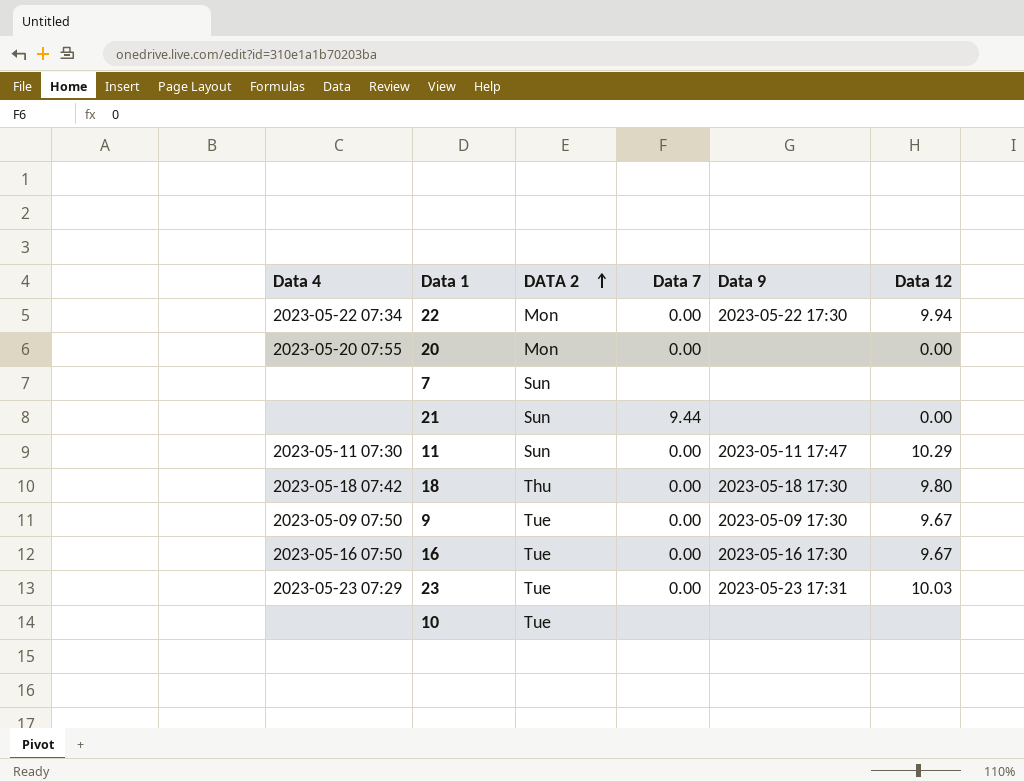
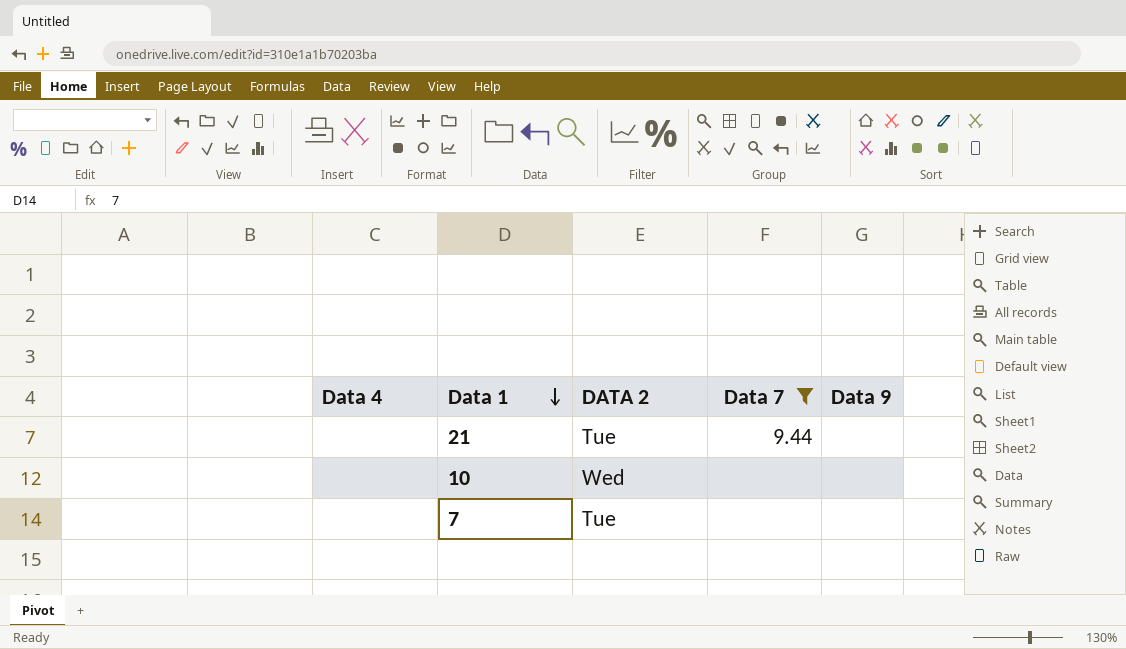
filter: none -> Data 7 != 0.00
row order: DATA 2 ascending -> Data 1 descending
column Data 12 | position: 6 -> none
21 | DATA 2: Sun -> Tue
10 | DATA 2: Tue -> Wed
7 | DATA 2: Sun -> Tue

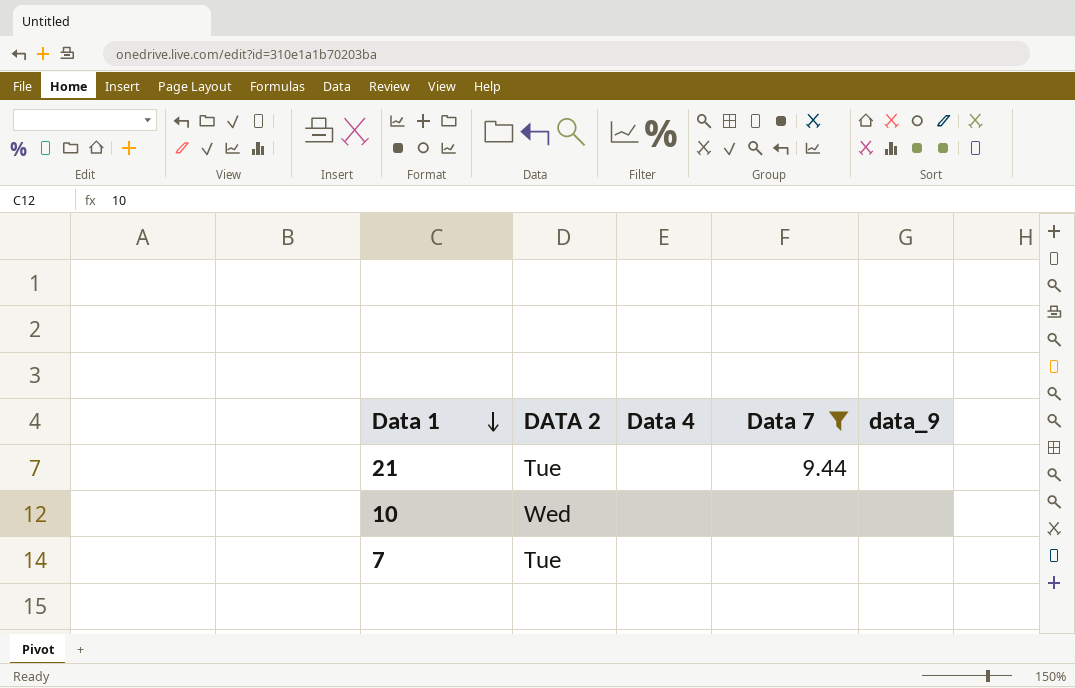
column Data 4 | position: 1 -> 3
column name: Data 9 -> data_9

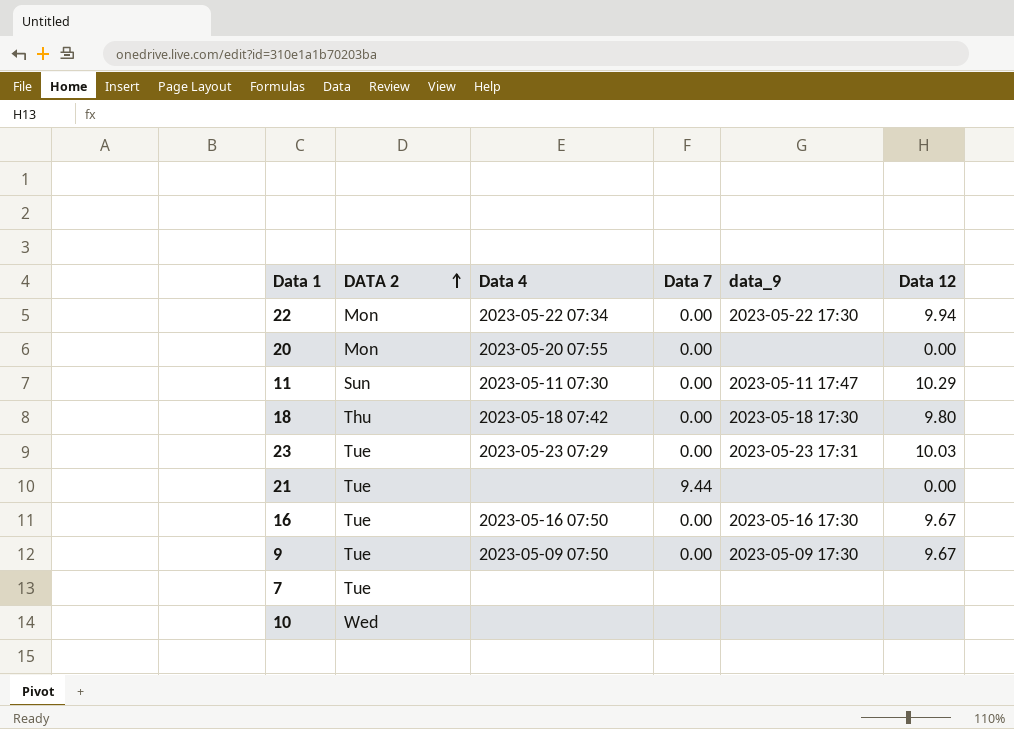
filter: Data 7 != 0.00 -> none
row order: Data 1 descending -> DATA 2 ascending
column Data 12 | position: none -> 6

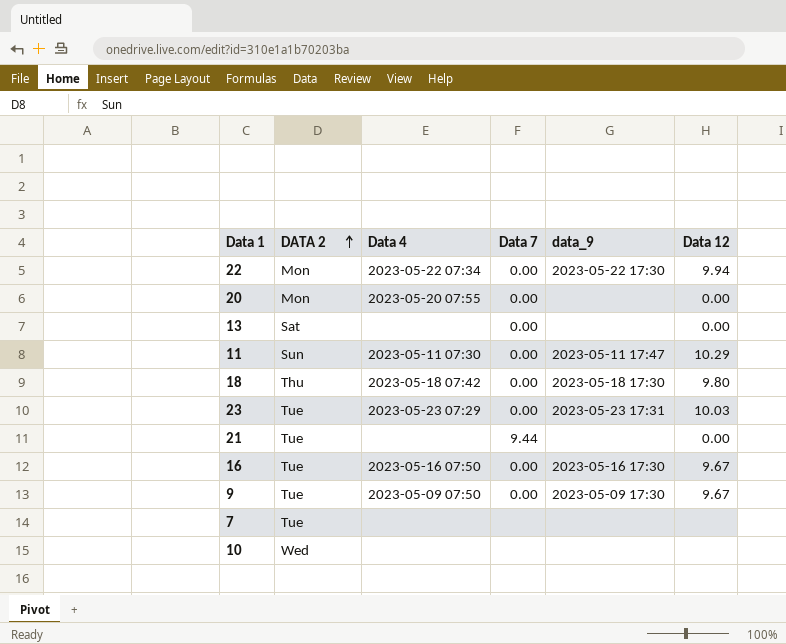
row 13: none -> Sat | none | 0.00 | none | 0.00

